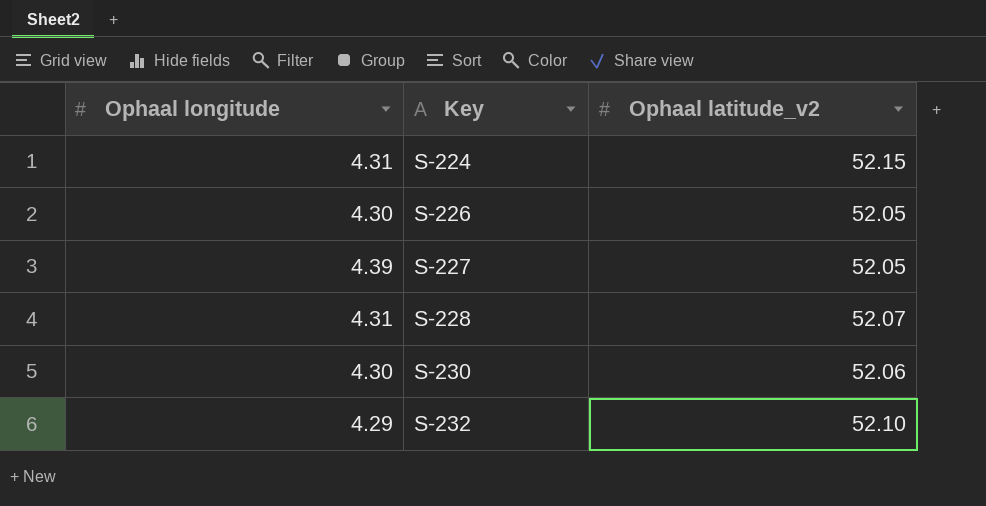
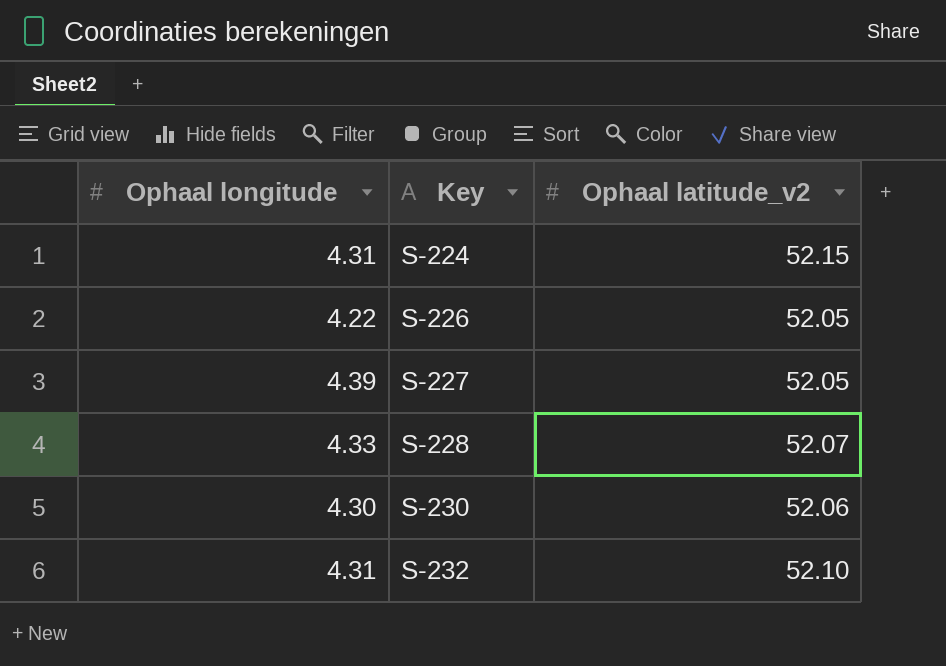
S-226 | Ophaal longitude: 4.30 -> 4.22
S-228 | Ophaal longitude: 4.31 -> 4.33
S-232 | Ophaal longitude: 4.29 -> 4.31

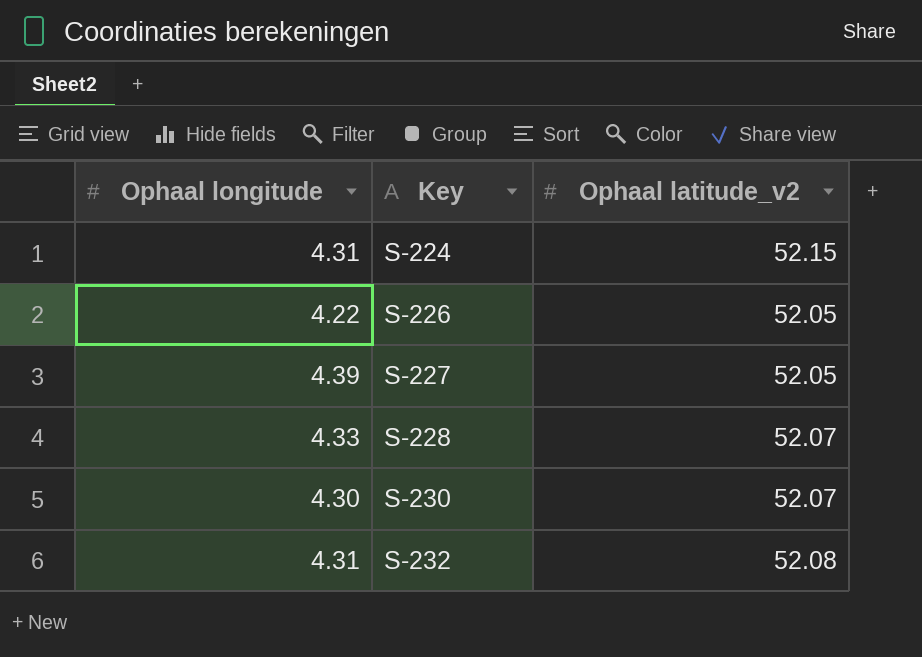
S-230 | Ophaal latitude_v2: 52.06 -> 52.07
S-232 | Ophaal latitude_v2: 52.10 -> 52.08

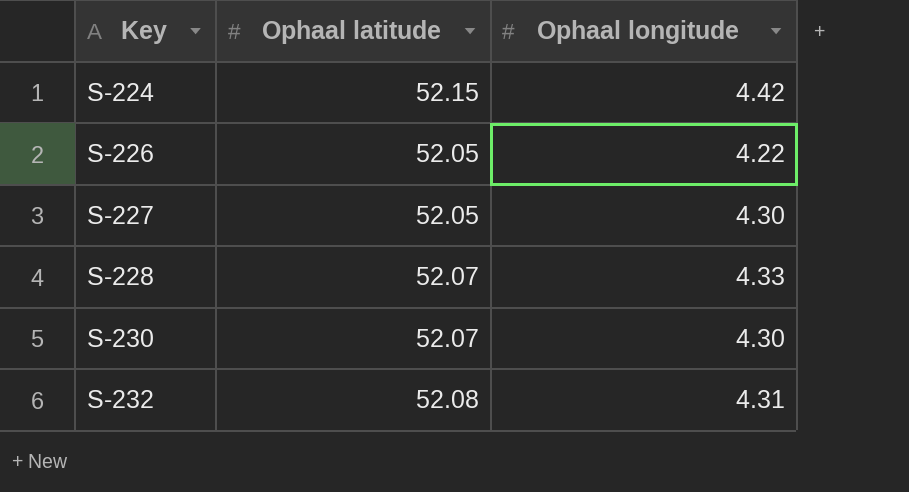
column name: Ophaal latitude_v2 -> Ophaal latitude
column Ophaal longitude | position: 1 -> 3
S-224 | Ophaal longitude: 4.31 -> 4.42
S-227 | Ophaal longitude: 4.39 -> 4.30

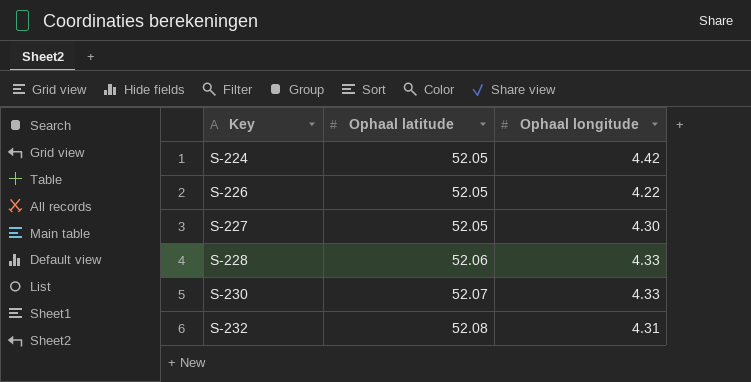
S-224 | Ophaal latitude: 52.15 -> 52.05
S-228 | Ophaal latitude: 52.07 -> 52.06
S-230 | Ophaal longitude: 4.30 -> 4.33

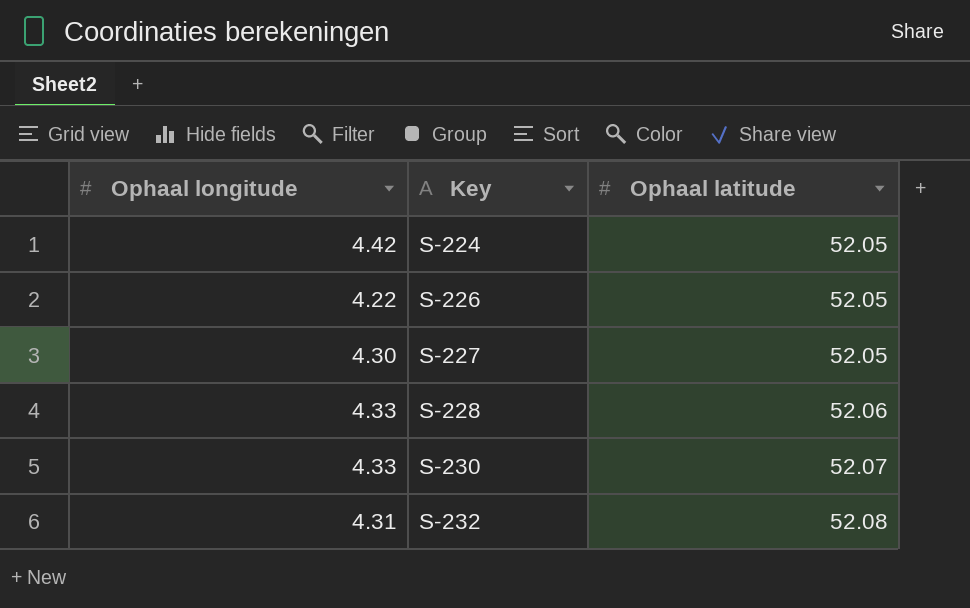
column Ophaal longitude | position: 3 -> 1

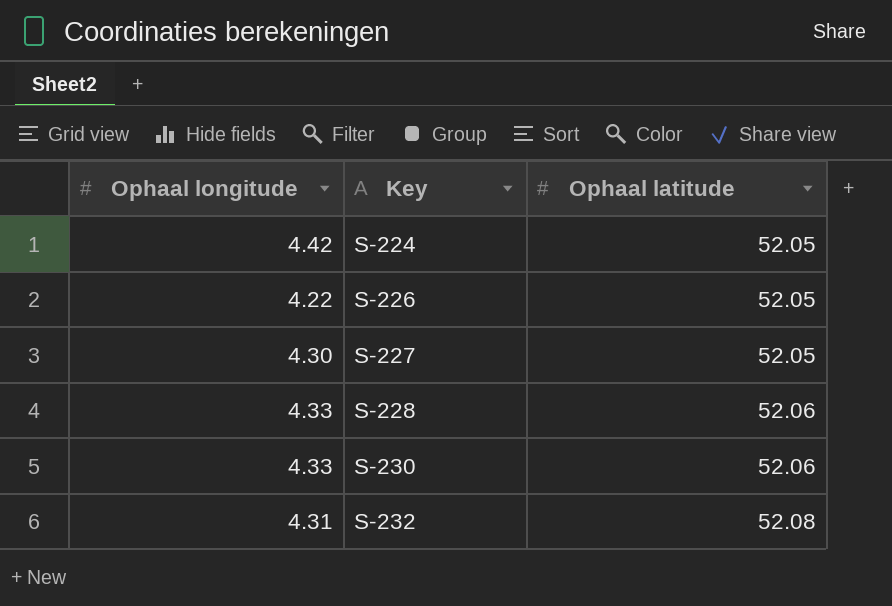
S-230 | Ophaal latitude: 52.07 -> 52.06

